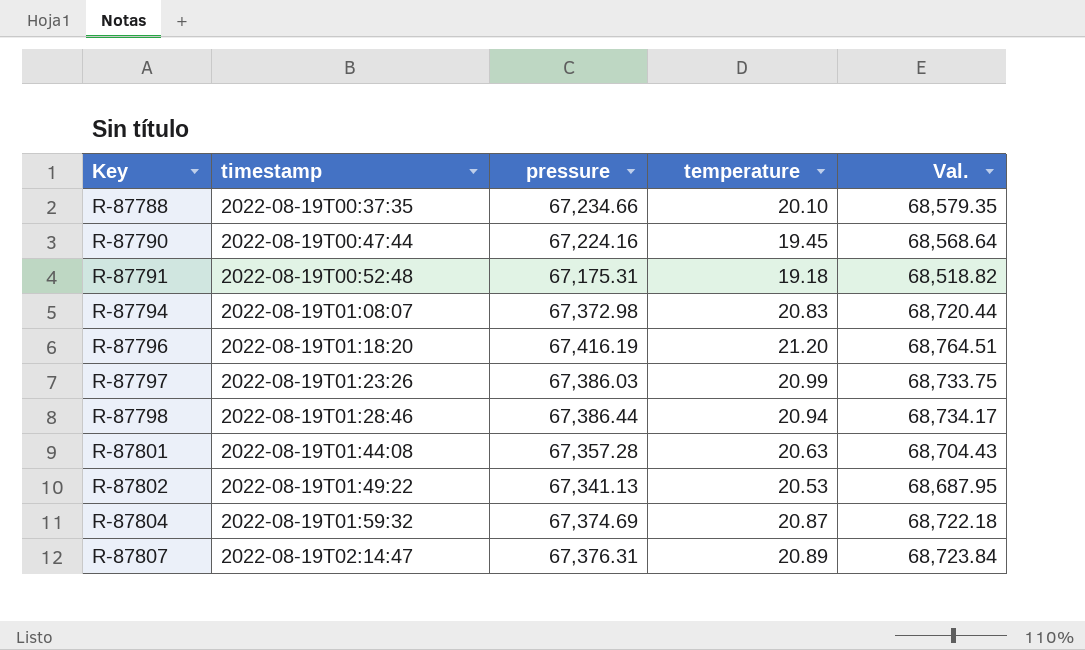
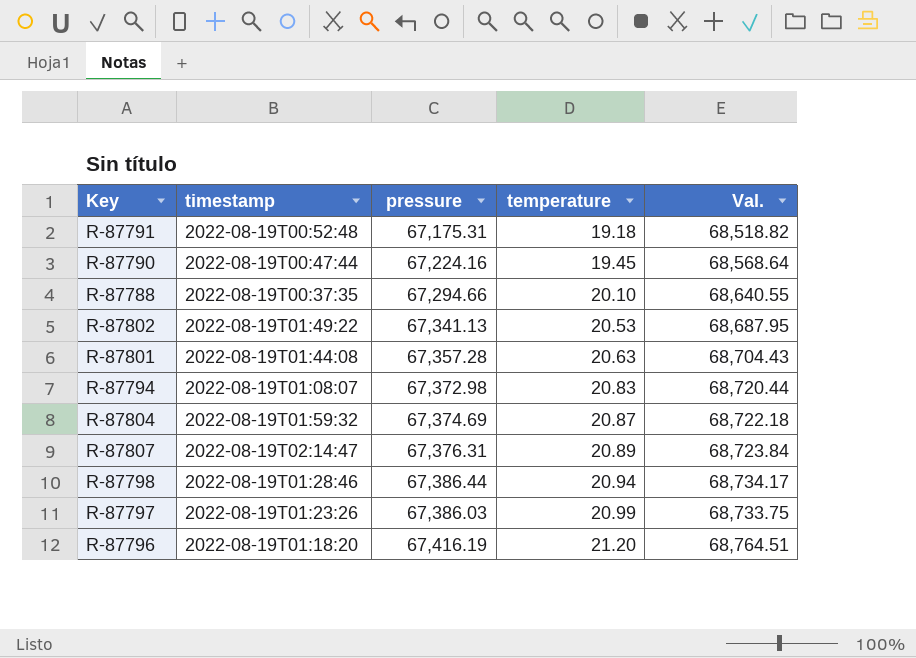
row order: Key ascending -> temperature ascending
R-87788 | pressure: 67,234.66 -> 67,294.66
R-87788 | Val.: 68,579.35 -> 68,640.55

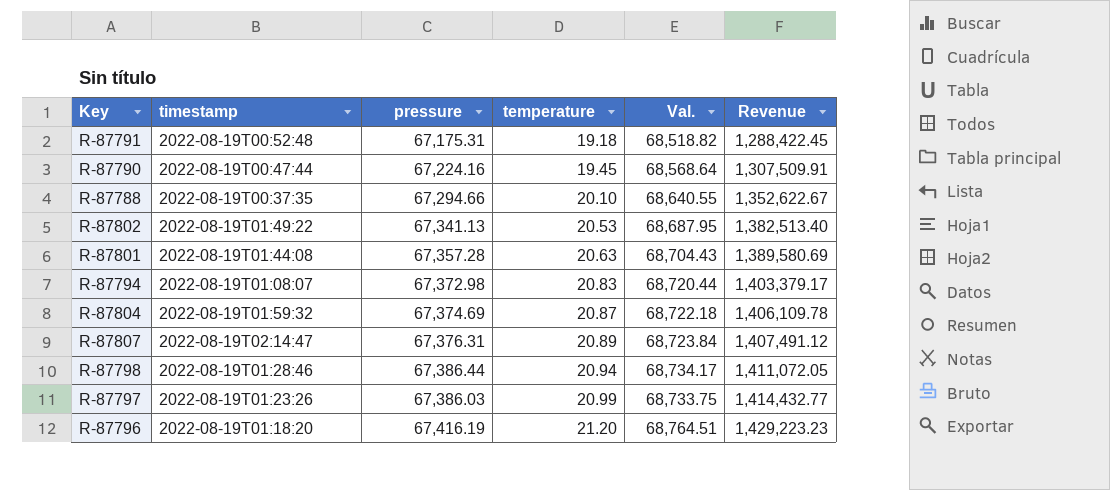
column Revenue | formula: none -> [pressure] * [temperature]

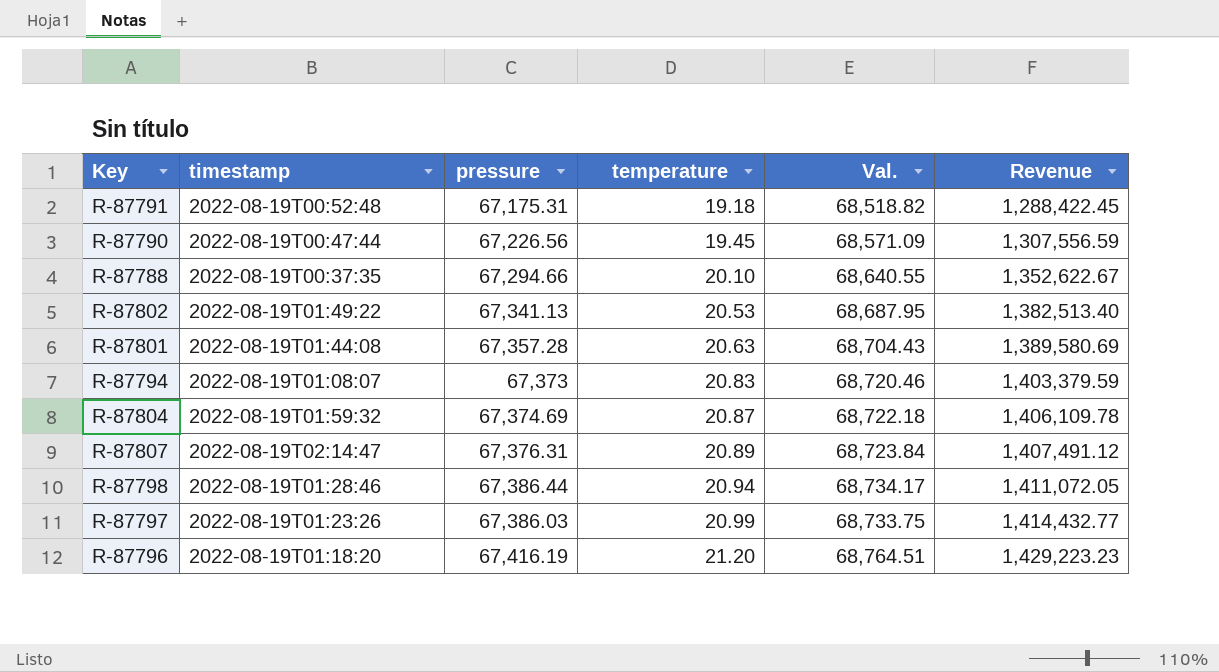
R-87790 | pressure: 67,224.16 -> 67,226.56
R-87790 | Val.: 68,568.64 -> 68,571.09
R-87790 | Revenue: 1,307,509.91 -> 1,307,556.59
R-87794 | pressure: 67,372.98 -> 67,373
R-87794 | Val.: 68,720.44 -> 68,720.46
R-87794 | Revenue: 1,403,379.17 -> 1,403,379.59

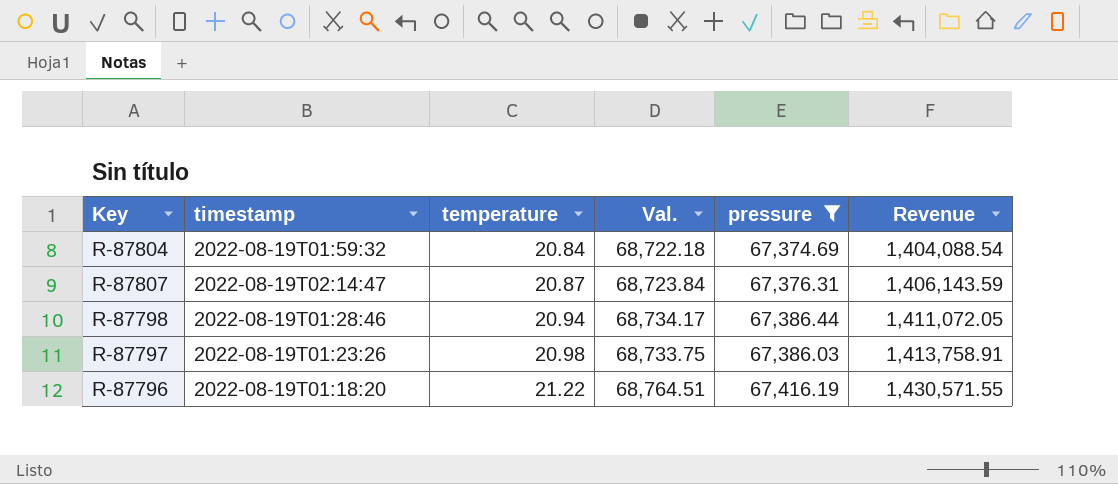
filter: none -> pressure >= 67,374.69
column pressure | position: 3 -> 5
R-87804 | temperature: 20.87 -> 20.84
R-87804 | Revenue: 1,406,109.78 -> 1,404,088.54
R-87807 | temperature: 20.89 -> 20.87
R-87807 | Revenue: 1,407,491.12 -> 1,406,143.59
R-87797 | temperature: 20.99 -> 20.98
R-87797 | Revenue: 1,414,432.77 -> 1,413,758.91
R-87796 | temperature: 21.20 -> 21.22
R-87796 | Revenue: 1,429,223.23 -> 1,430,571.55

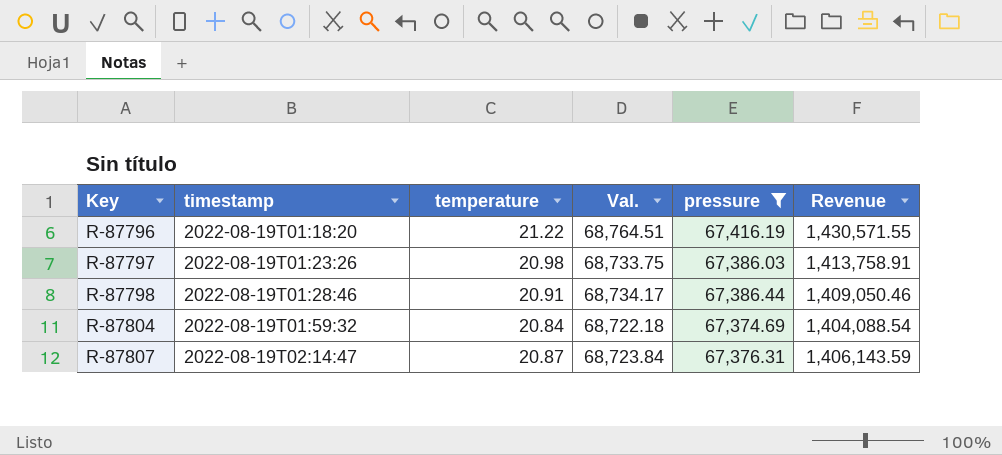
row order: temperature ascending -> Key ascending
R-87798 | temperature: 20.94 -> 20.91
R-87798 | Revenue: 1,411,072.05 -> 1,409,050.46

